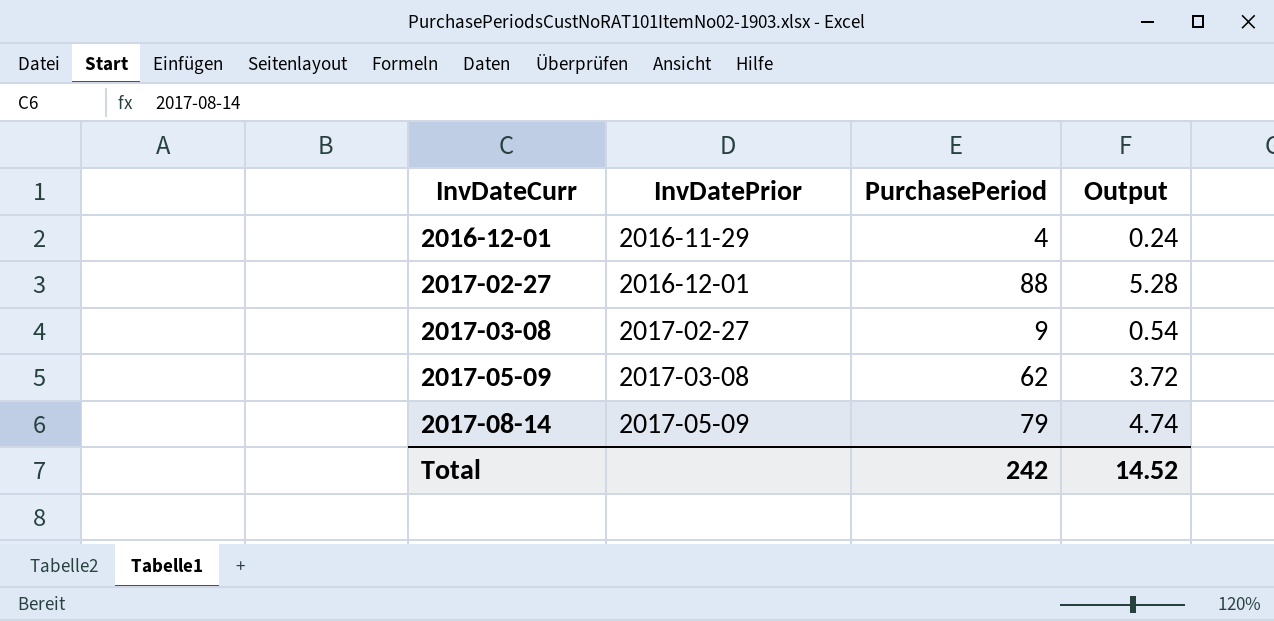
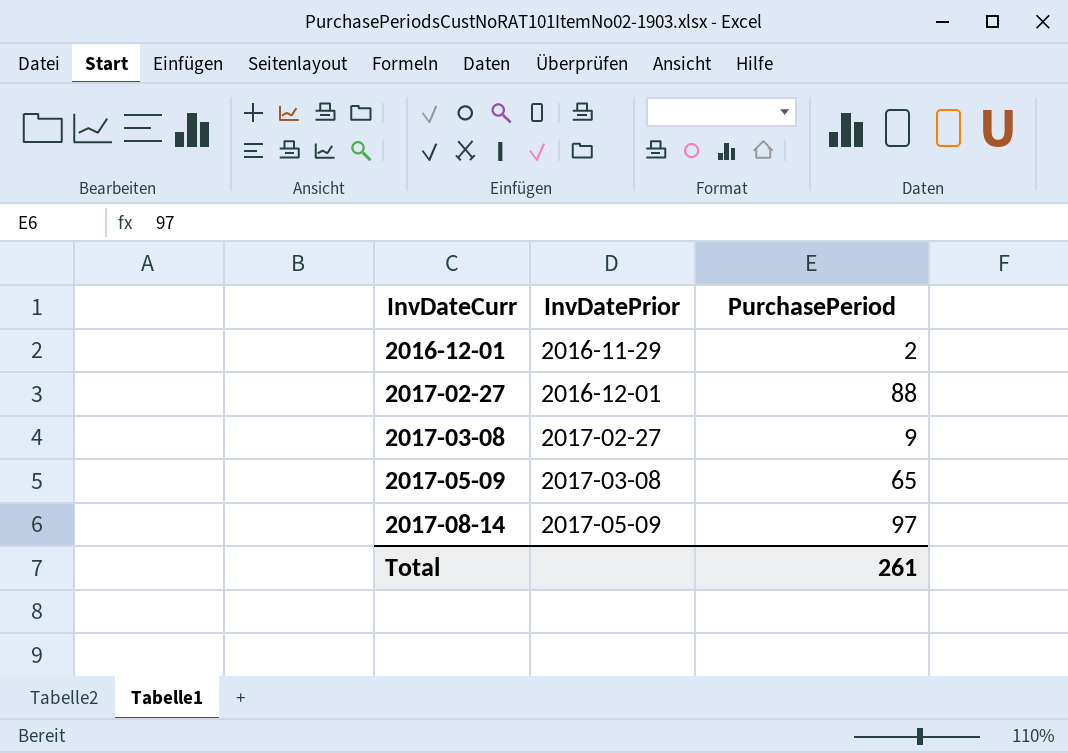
column Output | formula: [PurchasePeriod] * 0.06 -> none
2016-12-01 | PurchasePeriod: 4 -> 2
2017-05-09 | PurchasePeriod: 62 -> 65
2017-08-14 | PurchasePeriod: 79 -> 97
Total | PurchasePeriod: 242 -> 261

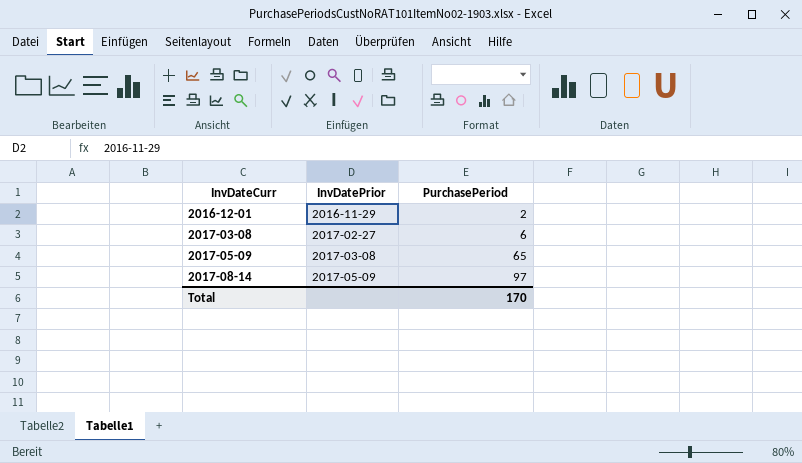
row 2017-02-27: 2016-12-01 | 88 -> none
2017-03-08 | PurchasePeriod: 9 -> 6
Total | PurchasePeriod: 261 -> 170

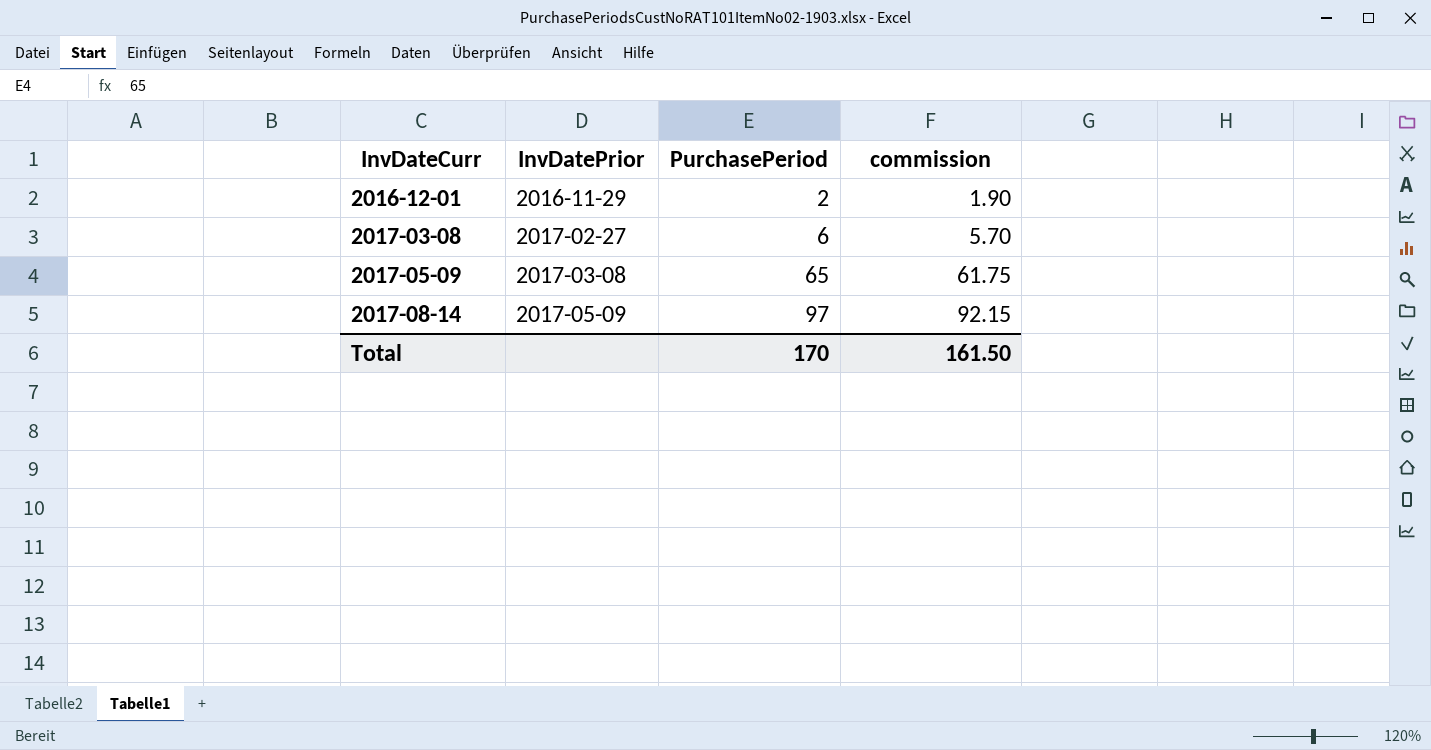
column commission | formula: none -> [PurchasePeriod] * 0.95

